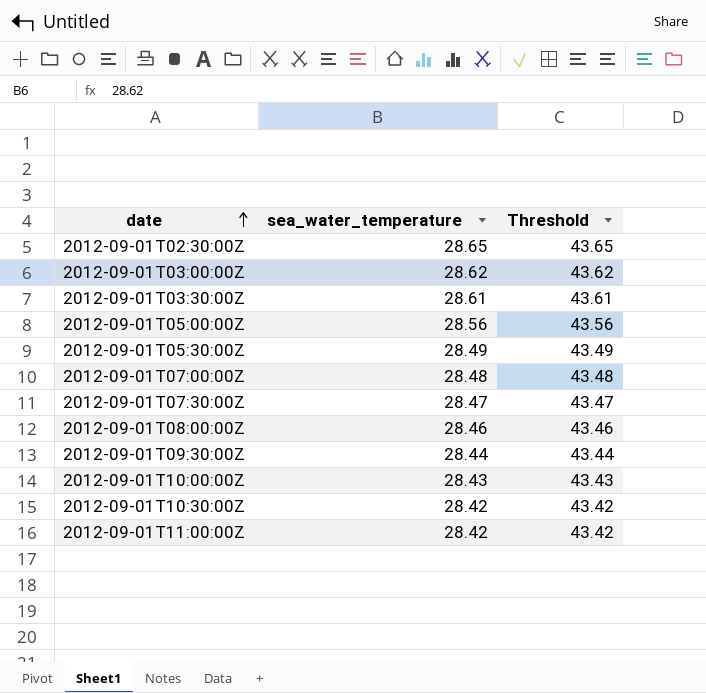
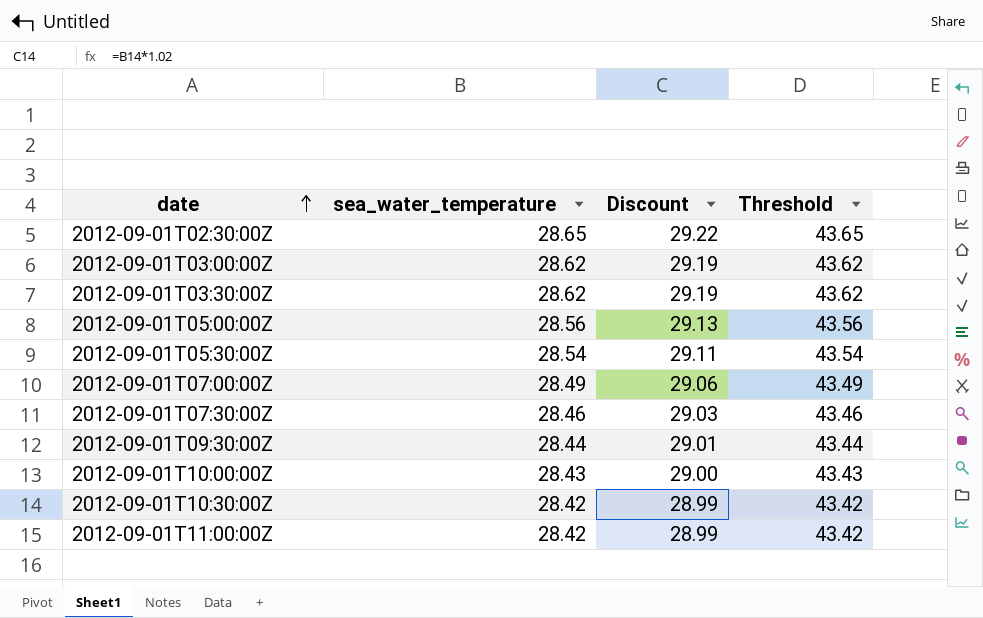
column Discount | formula: none -> [sea_water_temperature] * 1.02
row 2012-09-01T08:00:00Z: 28.46 | 43.46 -> none
2012-09-01T03:30:00Z | sea_water_temperature: 28.61 -> 28.62
2012-09-01T03:30:00Z | Threshold: 43.61 -> 43.62
2012-09-01T05:30:00Z | sea_water_temperature: 28.49 -> 28.54
2012-09-01T05:30:00Z | Threshold: 43.49 -> 43.54
2012-09-01T07:00:00Z | sea_water_temperature: 28.48 -> 28.49
2012-09-01T07:00:00Z | Threshold: 43.48 -> 43.49
2012-09-01T07:30:00Z | sea_water_temperature: 28.47 -> 28.46
2012-09-01T07:30:00Z | Threshold: 43.47 -> 43.46

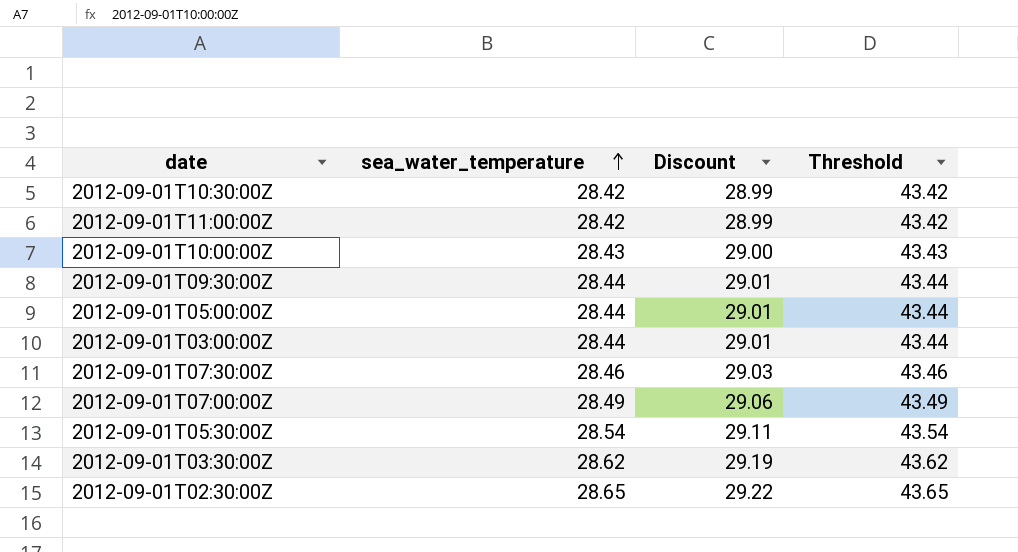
row order: date ascending -> sea_water_temperature ascending
2012-09-01T05:00:00Z | sea_water_temperature: 28.56 -> 28.44
2012-09-01T05:00:00Z | Discount: 29.13 -> 29.01
2012-09-01T05:00:00Z | Threshold: 43.56 -> 43.44
2012-09-01T03:00:00Z | sea_water_temperature: 28.62 -> 28.44
2012-09-01T03:00:00Z | Discount: 29.19 -> 29.01
2012-09-01T03:00:00Z | Threshold: 43.62 -> 43.44

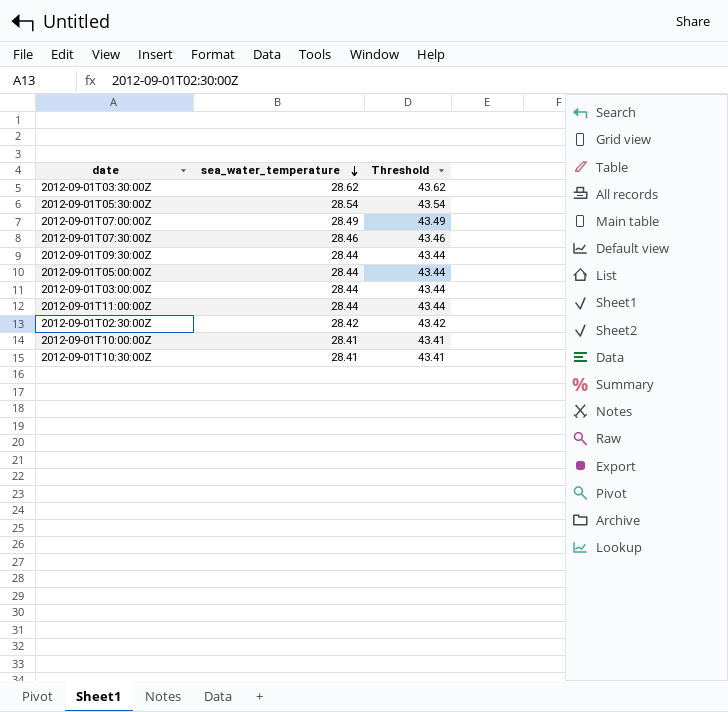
row order: sea_water_temperature ascending -> sea_water_temperature descending
column Discount | formula: [sea_water_temperature] * 1.02 -> none
2012-09-01T11:00:00Z | sea_water_temperature: 28.42 -> 28.44
2012-09-01T11:00:00Z | Threshold: 43.42 -> 43.44
2012-09-01T02:30:00Z | sea_water_temperature: 28.65 -> 28.42
2012-09-01T02:30:00Z | Threshold: 43.65 -> 43.42
2012-09-01T10:00:00Z | sea_water_temperature: 28.43 -> 28.41
2012-09-01T10:00:00Z | Threshold: 43.43 -> 43.41
2012-09-01T10:30:00Z | sea_water_temperature: 28.42 -> 28.41
2012-09-01T10:30:00Z | Threshold: 43.42 -> 43.41

